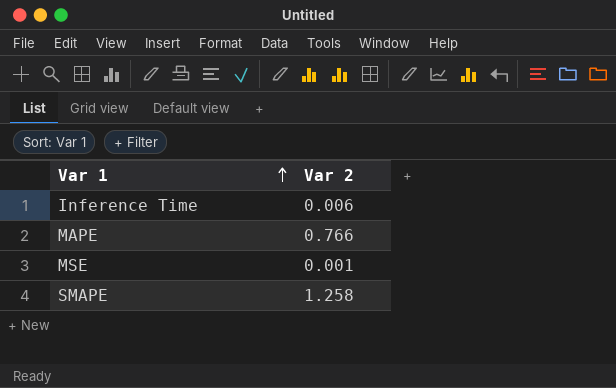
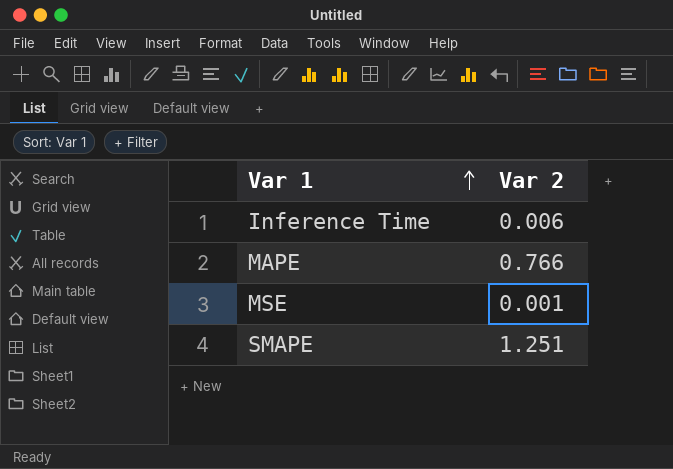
SMAPE | Var 2: 1.258 -> 1.251

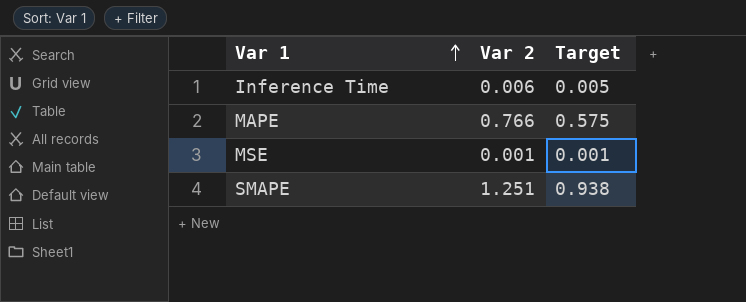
column Target | formula: none -> [Var 2] * 0.75

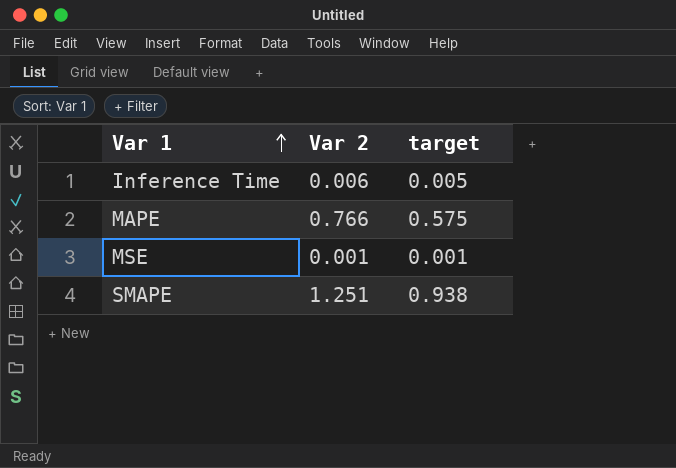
column name: Target -> target

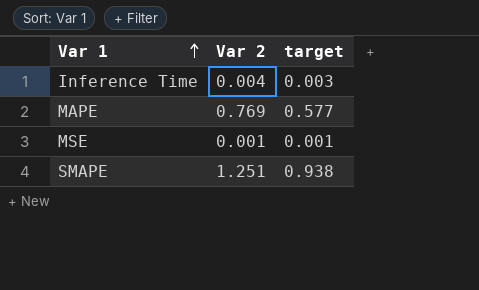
Inference Time | Var 2: 0.006 -> 0.004
Inference Time | target: 0.005 -> 0.003
MAPE | Var 2: 0.766 -> 0.769
MAPE | target: 0.575 -> 0.577

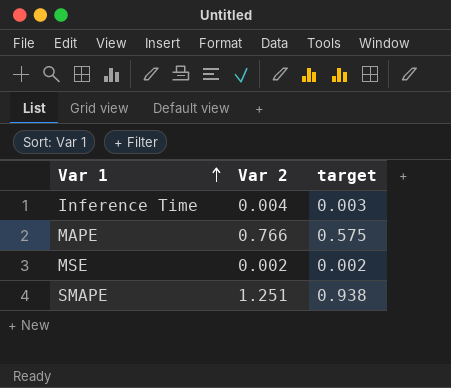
MAPE | Var 2: 0.769 -> 0.766
MAPE | target: 0.577 -> 0.575
MSE | Var 2: 0.001 -> 0.002
MSE | target: 0.001 -> 0.002

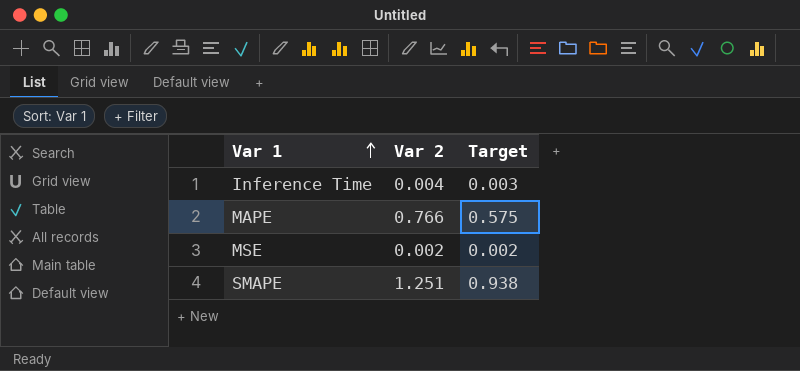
column name: target -> Target

